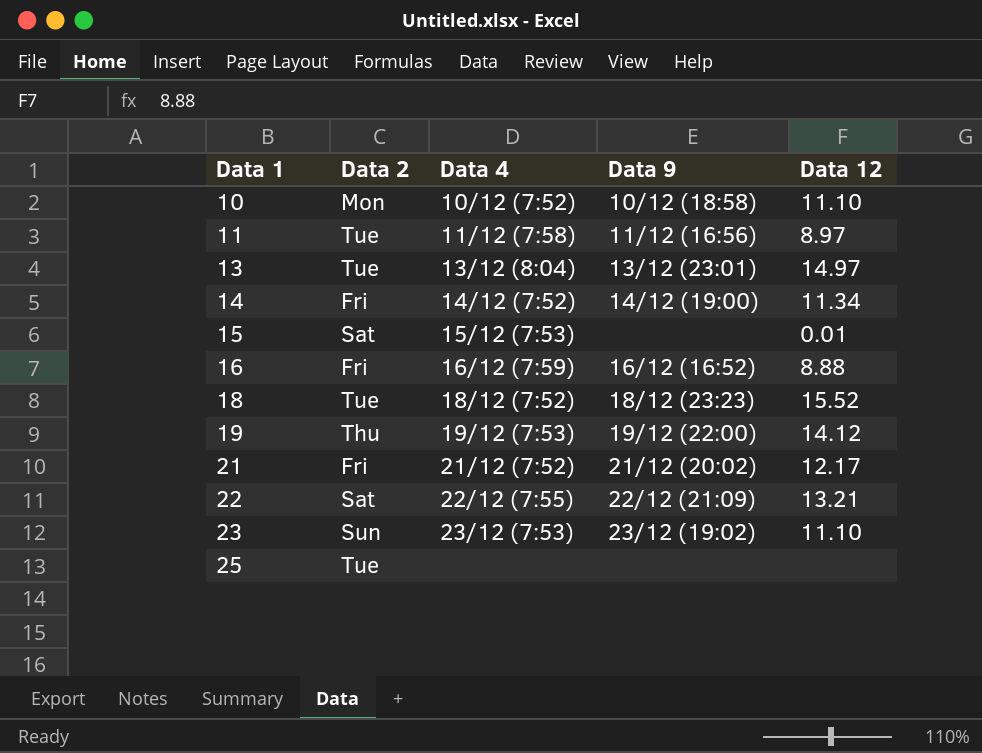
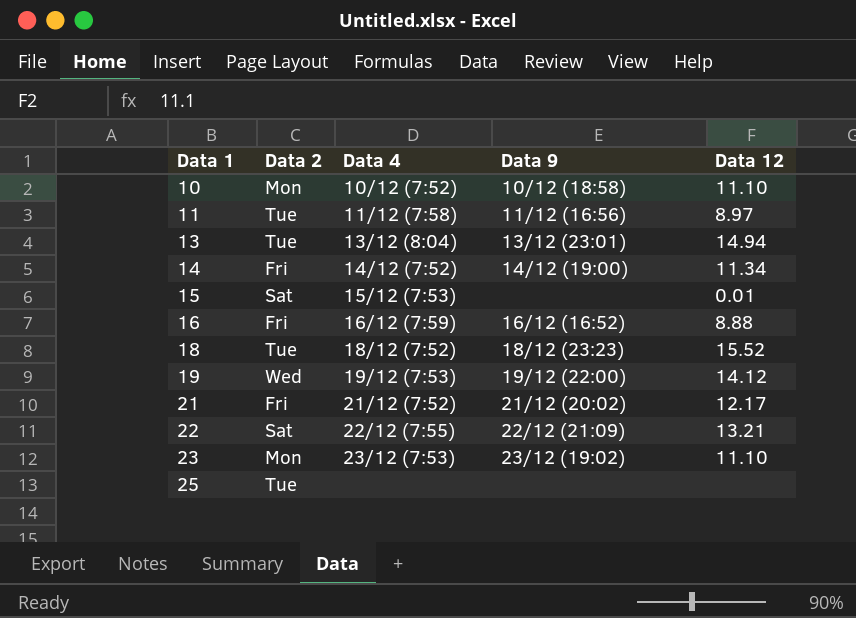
13 | Data 12: 14.97 -> 14.94
19 | Data 2: Thu -> Wed
23 | Data 2: Sun -> Mon

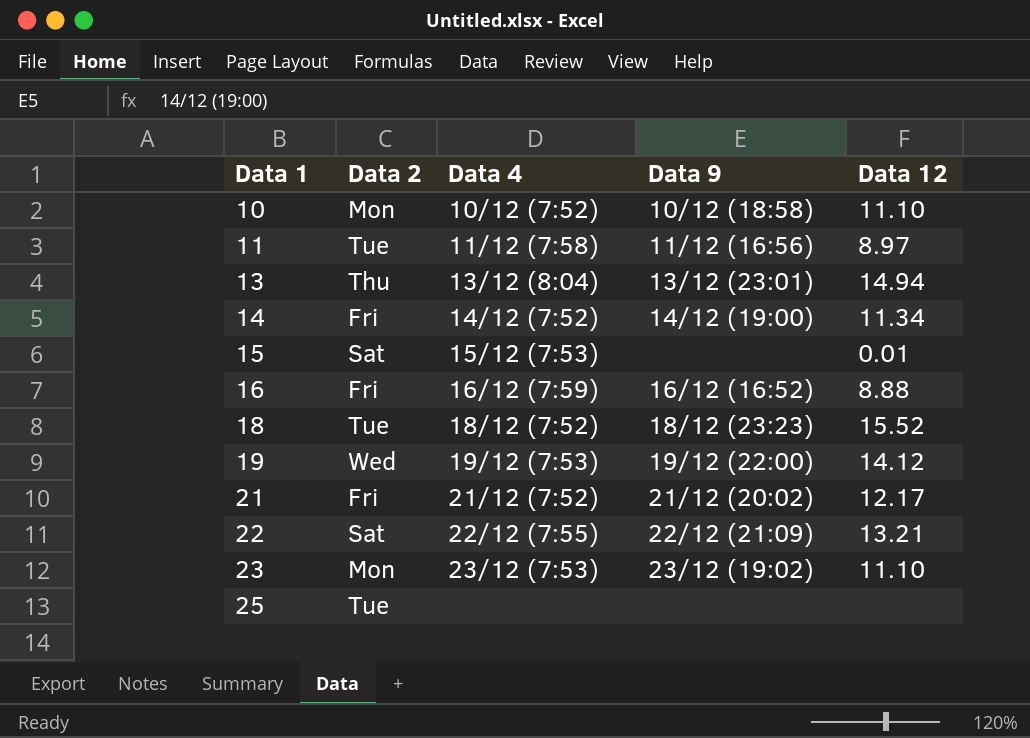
13 | Data 2: Tue -> Thu

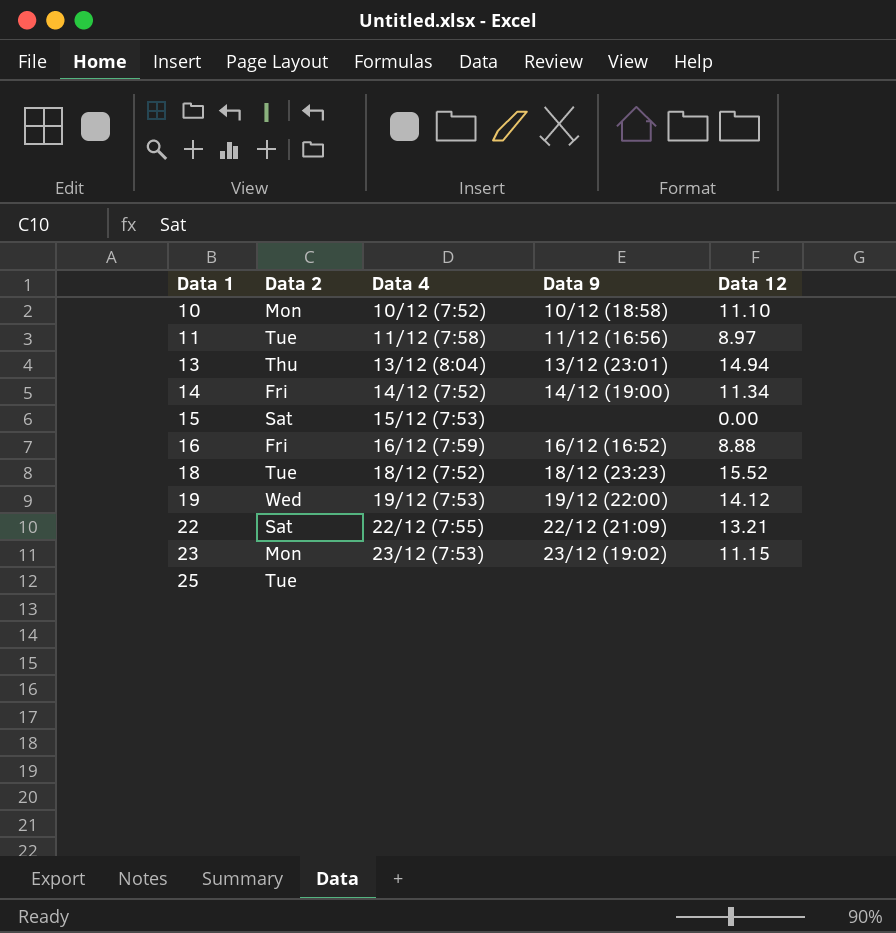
row 21: Fri | 21/12 (7:52) | 21/12 (20:02) | 12.17 -> none
15 | Data 12: 0.01 -> 0.00
23 | Data 12: 11.10 -> 11.15

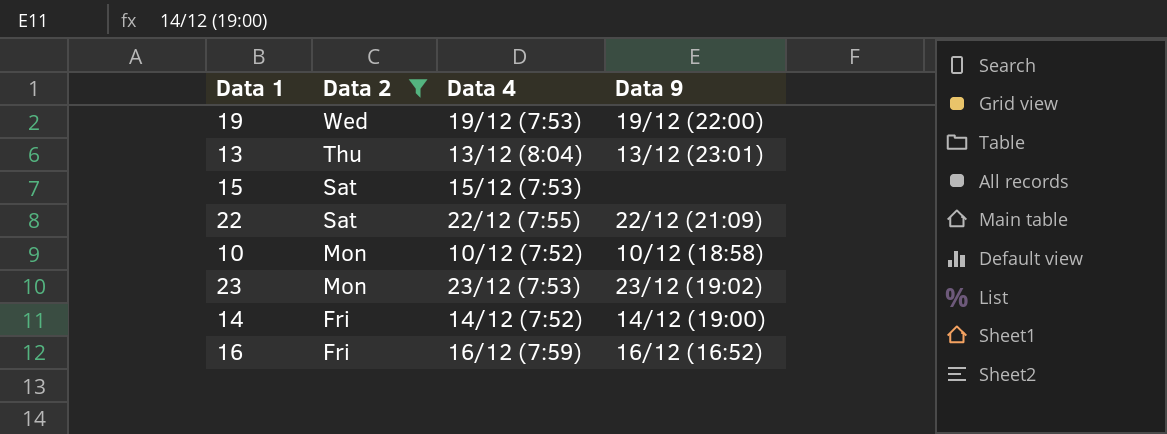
filter: none -> Data 2 != Tue
row order: Data 1 ascending -> Data 2 descending
column Data 12 | position: 5 -> none

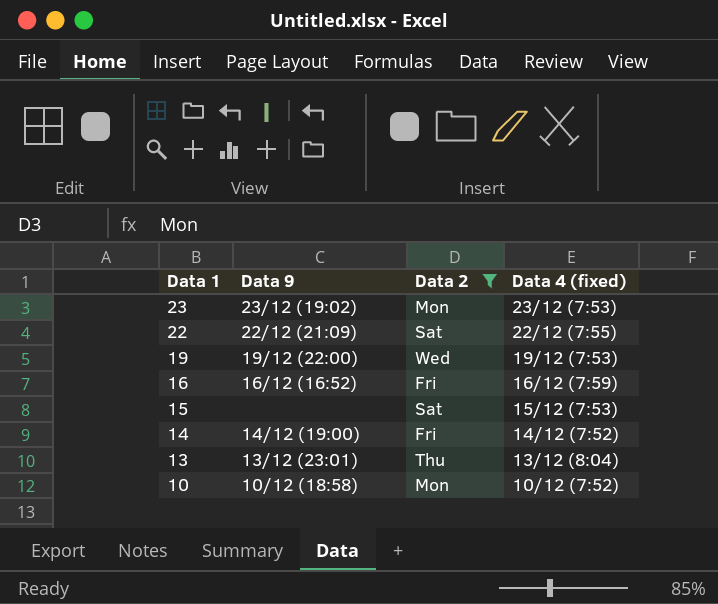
row order: Data 2 descending -> Data 1 descending
column Data 9 | position: 4 -> 2
column name: Data 4 -> Data 4 (fixed)

